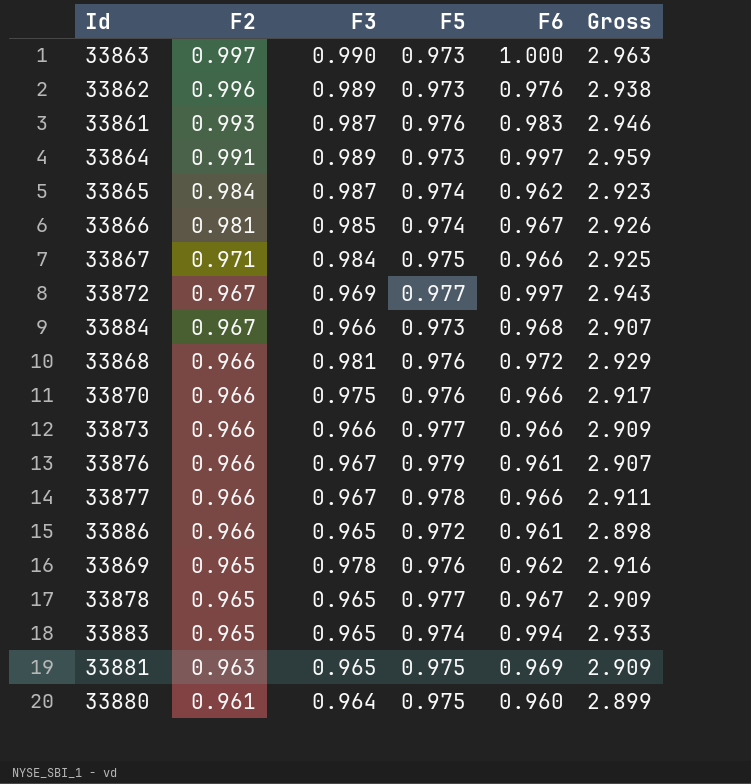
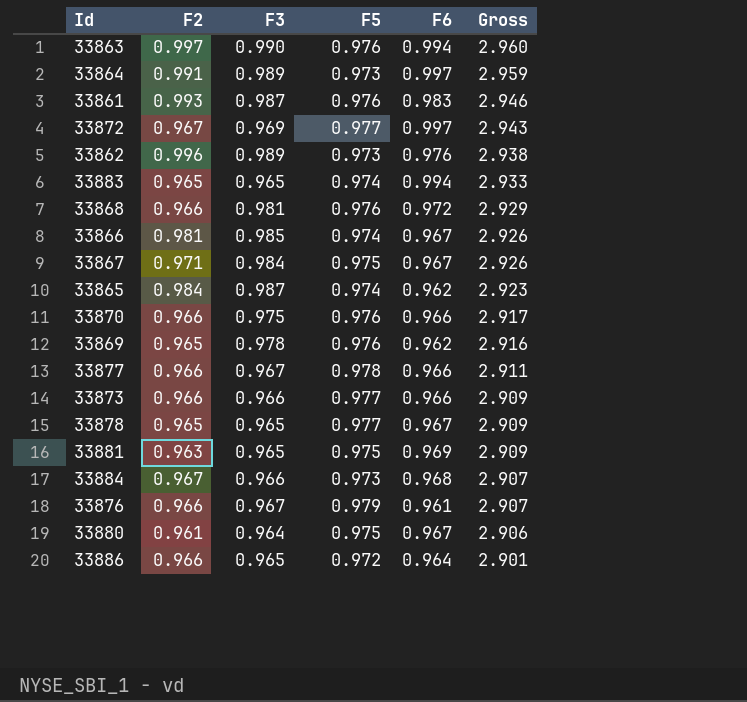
row order: F2 descending -> Gross descending
33863 | F5: 0.973 -> 0.976
33863 | F6: 1.000 -> 0.994
33863 | Gross: 2.963 -> 2.960
33867 | F6: 0.966 -> 0.967
33867 | Gross: 2.925 -> 2.926
33880 | F6: 0.960 -> 0.967
33880 | Gross: 2.899 -> 2.906
33886 | F6: 0.961 -> 0.964
33886 | Gross: 2.898 -> 2.901

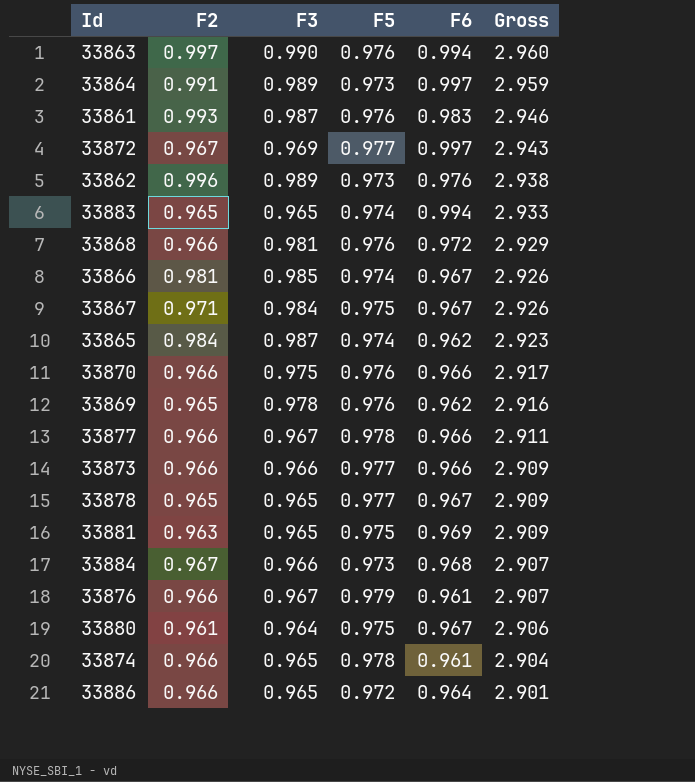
row 33874: none -> 0.966 | 0.965 | 0.978 | 0.961 | 2.904

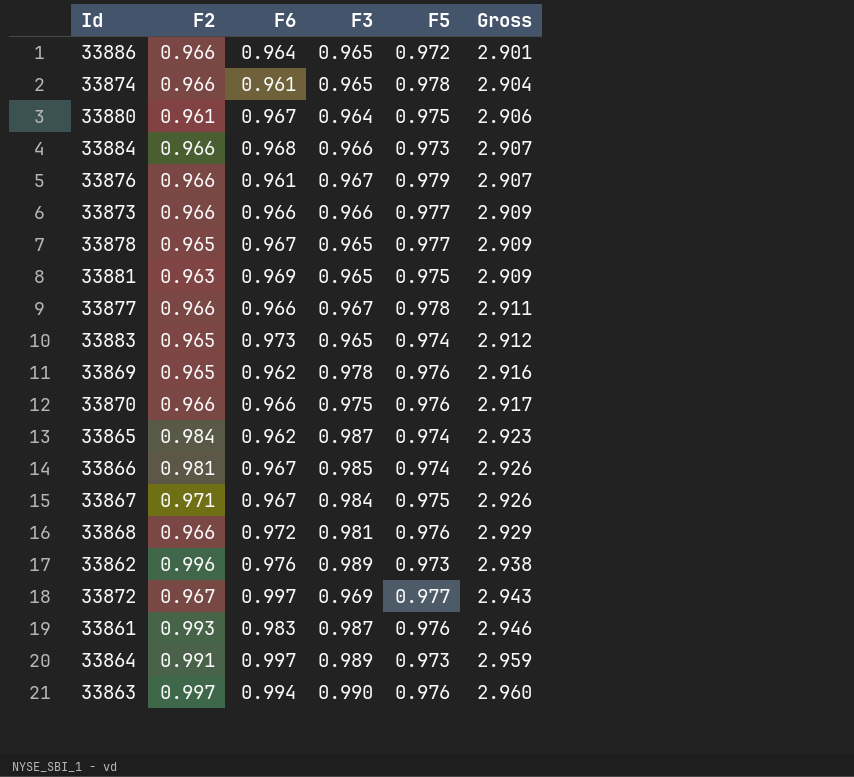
row order: Gross descending -> Gross ascending
column F6 | position: 5 -> 3
33884 | F2: 0.967 -> 0.966
33883 | F6: 0.994 -> 0.973
33883 | Gross: 2.933 -> 2.912

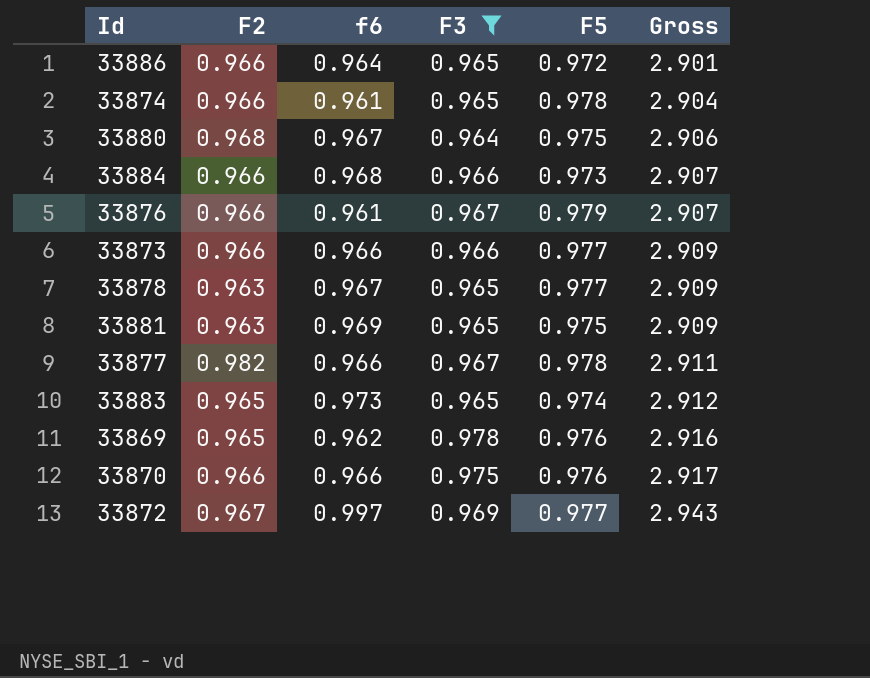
filter: none -> F3 <= 0.978
column name: F6 -> f6
33880 | F2: 0.961 -> 0.968
33878 | F2: 0.965 -> 0.963
33877 | F2: 0.966 -> 0.982

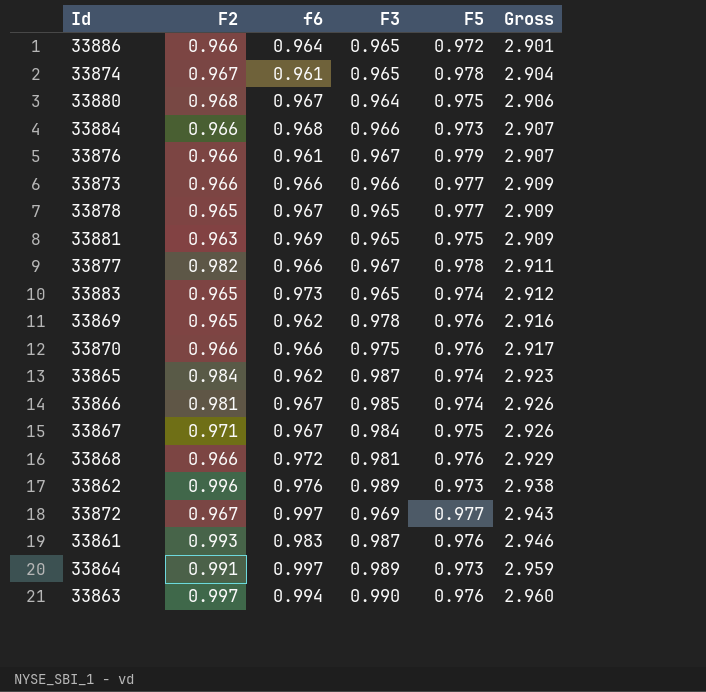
filter: F3 <= 0.978 -> none
33874 | F2: 0.966 -> 0.967
33878 | F2: 0.963 -> 0.965

